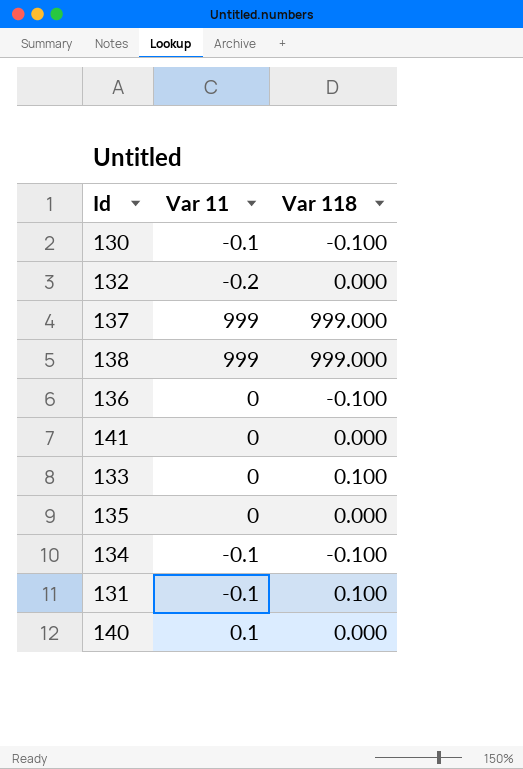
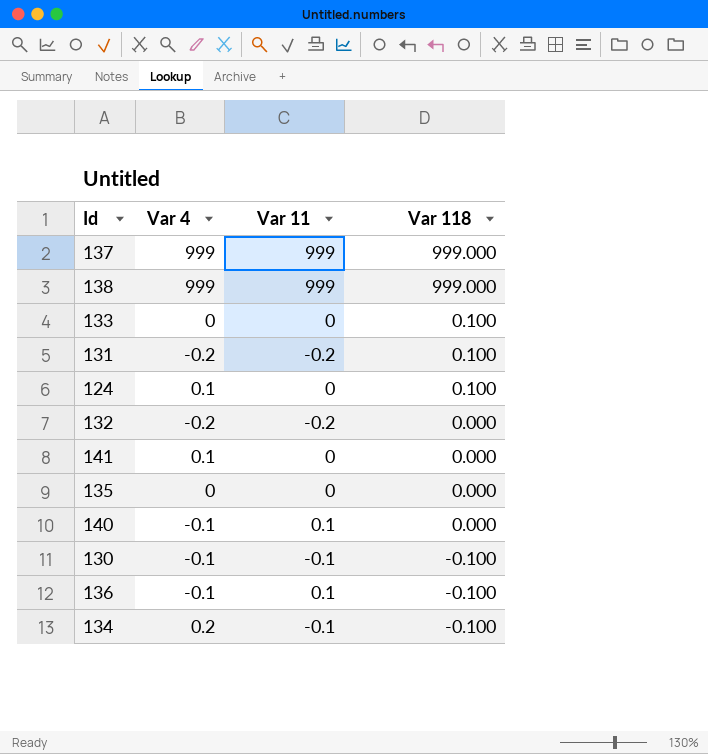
row order: none -> Var 118 descending
column Var 4 | position: none -> 2
131 | Var 11: -0.1 -> -0.2
row 124: none -> 0.1 | 0 | 0.100
136 | Var 11: 0 -> 0.1

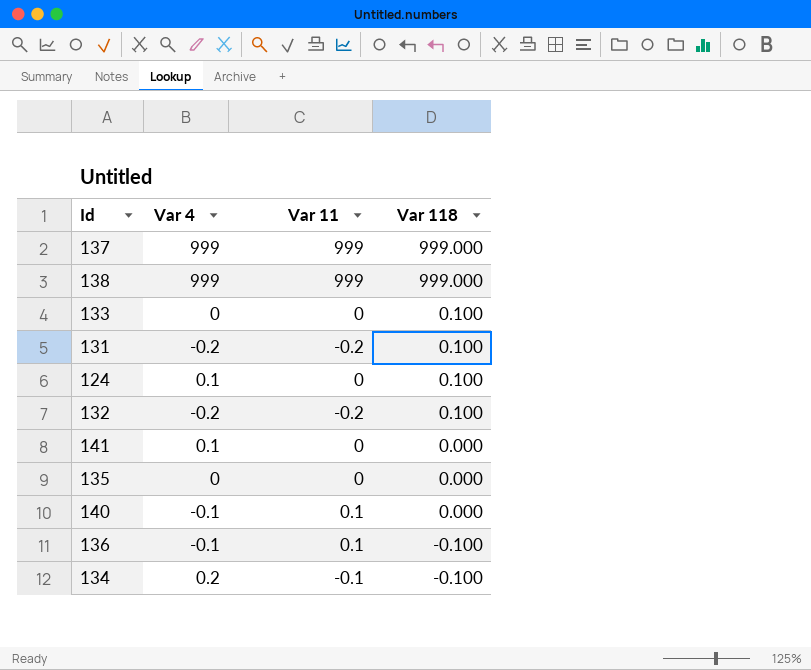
row 130: -0.1 | -0.1 | -0.100 -> none
132 | Var 118: 0.000 -> 0.100

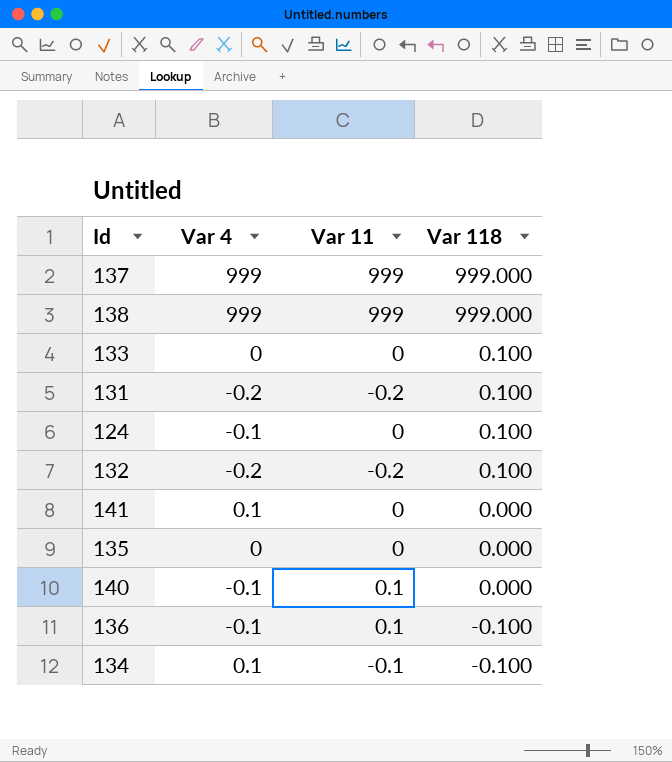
124 | Var 4: 0.1 -> -0.1
134 | Var 4: 0.2 -> 0.1

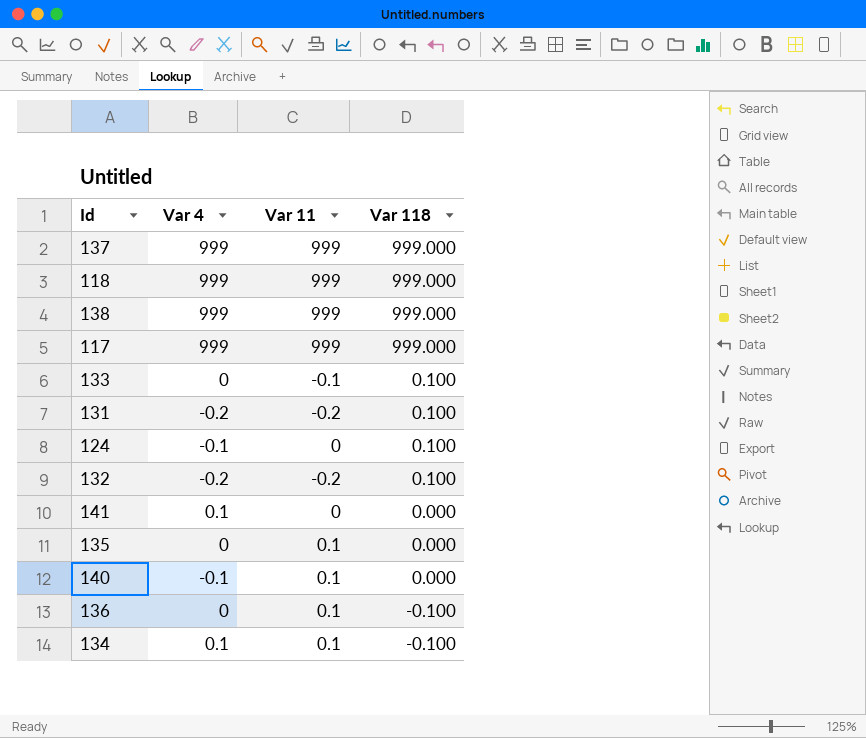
row 118: none -> 999 | 999 | 999.000
row 117: none -> 999 | 999 | 999.000
133 | Var 11: 0 -> -0.1
135 | Var 11: 0 -> 0.1
136 | Var 4: -0.1 -> 0
134 | Var 11: -0.1 -> 0.1

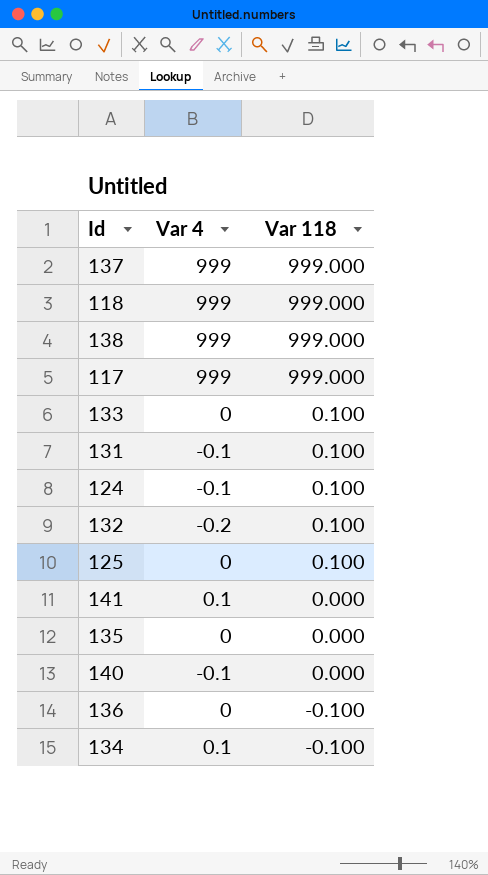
column Var 11 | position: 3 -> none
131 | Var 4: -0.2 -> -0.1
row 125: none -> 0 | 0.100

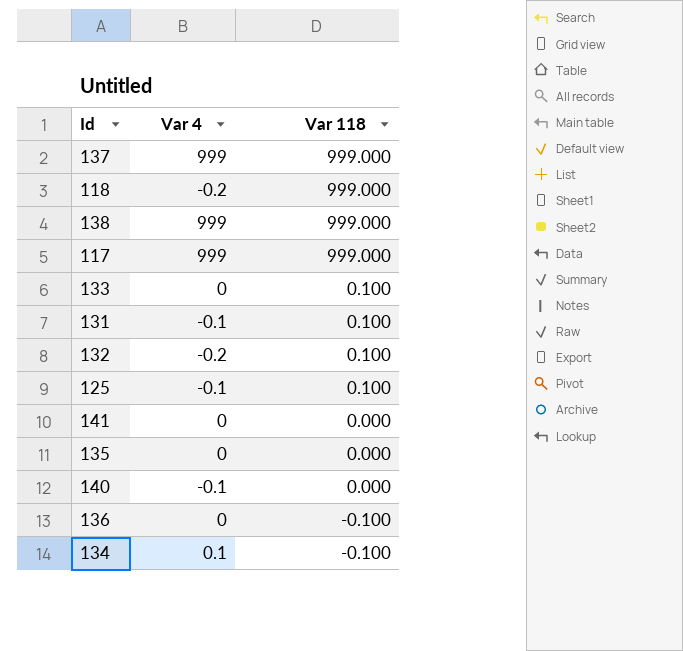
row 124: -0.1 | 0.100 -> none
118 | Var 4: 999 -> -0.2
125 | Var 4: 0 -> -0.1
141 | Var 4: 0.1 -> 0

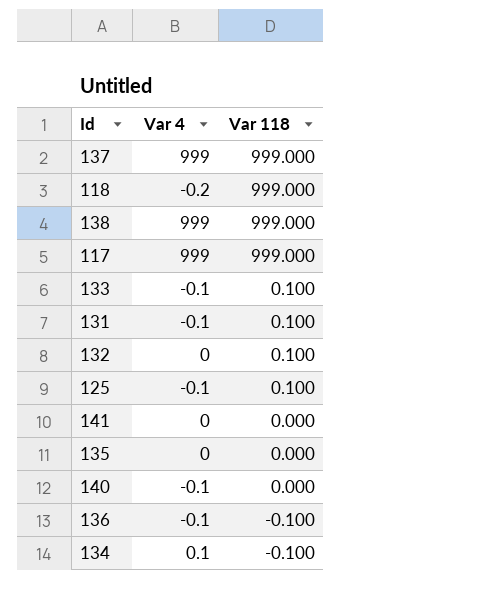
133 | Var 4: 0 -> -0.1
132 | Var 4: -0.2 -> 0
136 | Var 4: 0 -> -0.1

